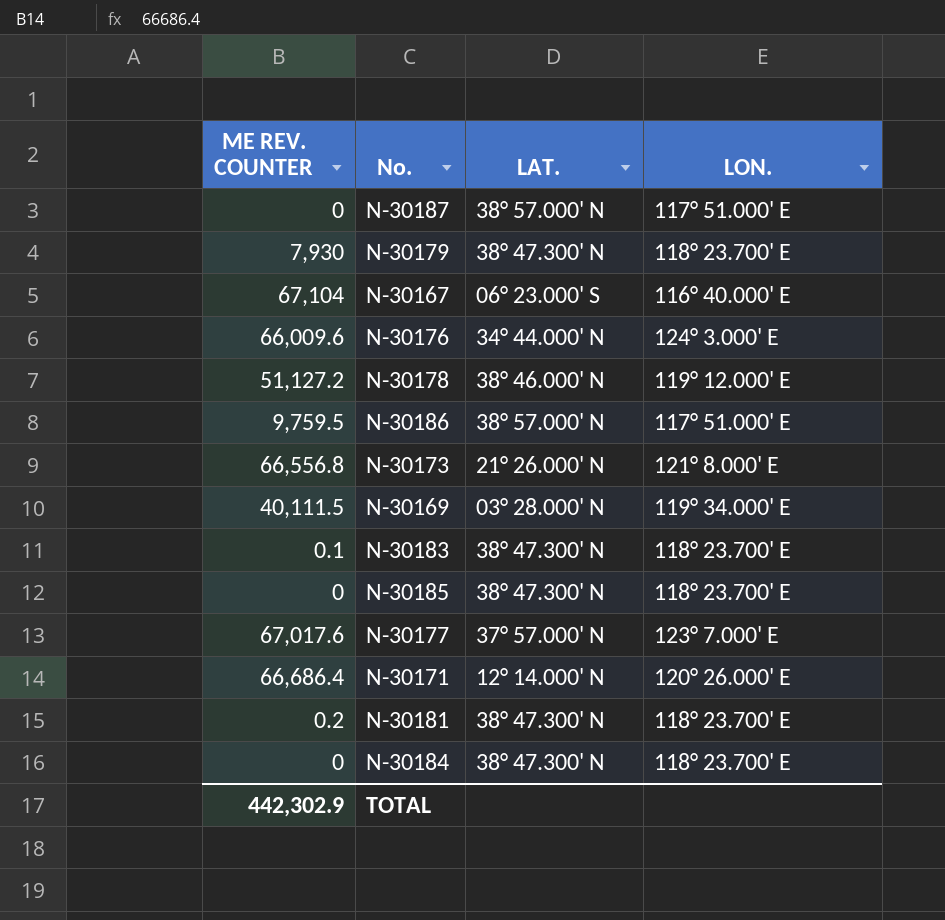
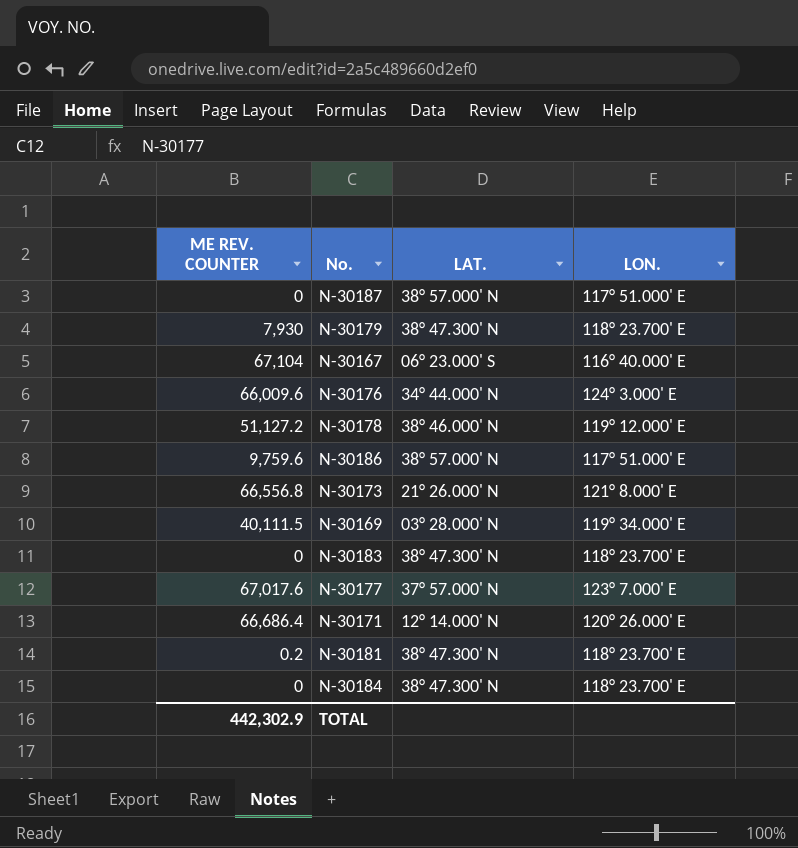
row N-30185: 0 | 38° 47.300' N | 118° 23.700' E -> none
N-30186 | ME REV. COUNTER: 9,759.5 -> 9,759.6
N-30183 | ME REV. COUNTER: 0.1 -> 0

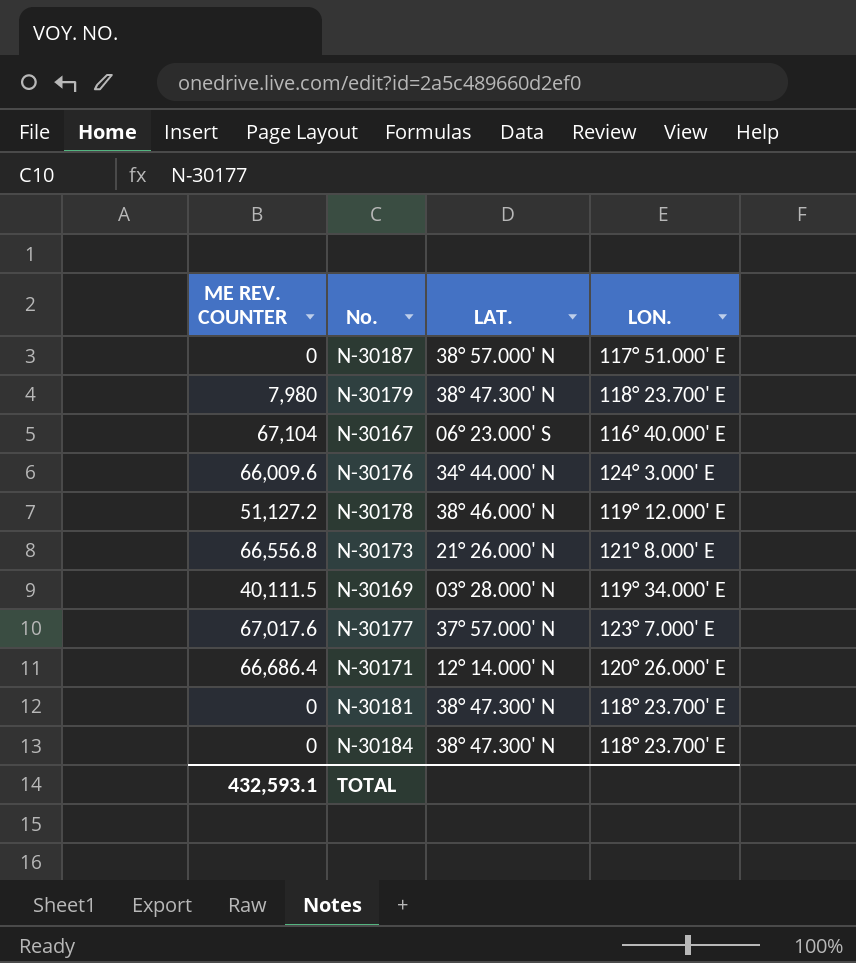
row N-30186: 9,759.6 | 38° 57.000' N | 117° 51.000' E -> none
row N-30183: 0 | 38° 47.300' N | 118° 23.700' E -> none
N-30179 | ME REV. COUNTER: 7,930 -> 7,980
N-30181 | ME REV. COUNTER: 0.2 -> 0
TOTAL | ME REV. COUNTER: 442,302.9 -> 432,593.1

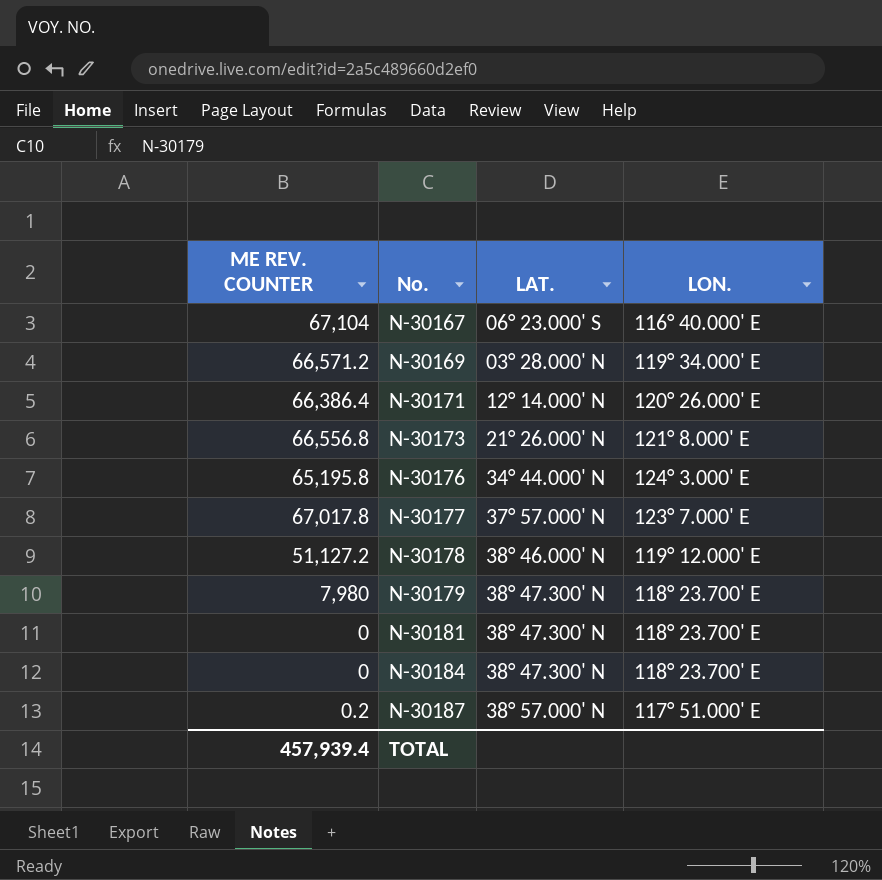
row order: none -> No. ascending
N-30169 | ME REV. COUNTER: 40,111.5 -> 66,571.2
N-30171 | ME REV. COUNTER: 66,686.4 -> 66,386.4
N-30176 | ME REV. COUNTER: 66,009.6 -> 65,195.8
N-30177 | ME REV. COUNTER: 67,017.6 -> 67,017.8
N-30187 | ME REV. COUNTER: 0 -> 0.2
TOTAL | ME REV. COUNTER: 432,593.1 -> 457,939.4

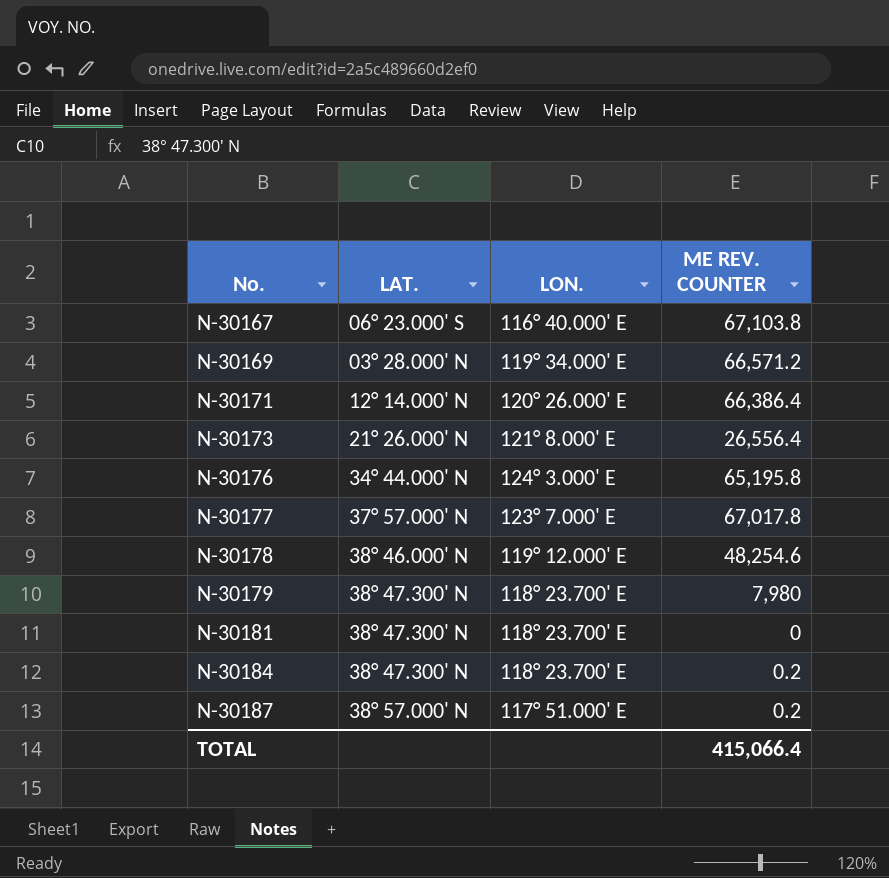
column ME REV. COUNTER | position: 1 -> 4
N-30167 | ME REV. COUNTER: 67,104 -> 67,103.8
N-30173 | ME REV. COUNTER: 66,556.8 -> 26,556.4
N-30178 | ME REV. COUNTER: 51,127.2 -> 48,254.6
N-30184 | ME REV. COUNTER: 0 -> 0.2
TOTAL | ME REV. COUNTER: 457,939.4 -> 415,066.4

